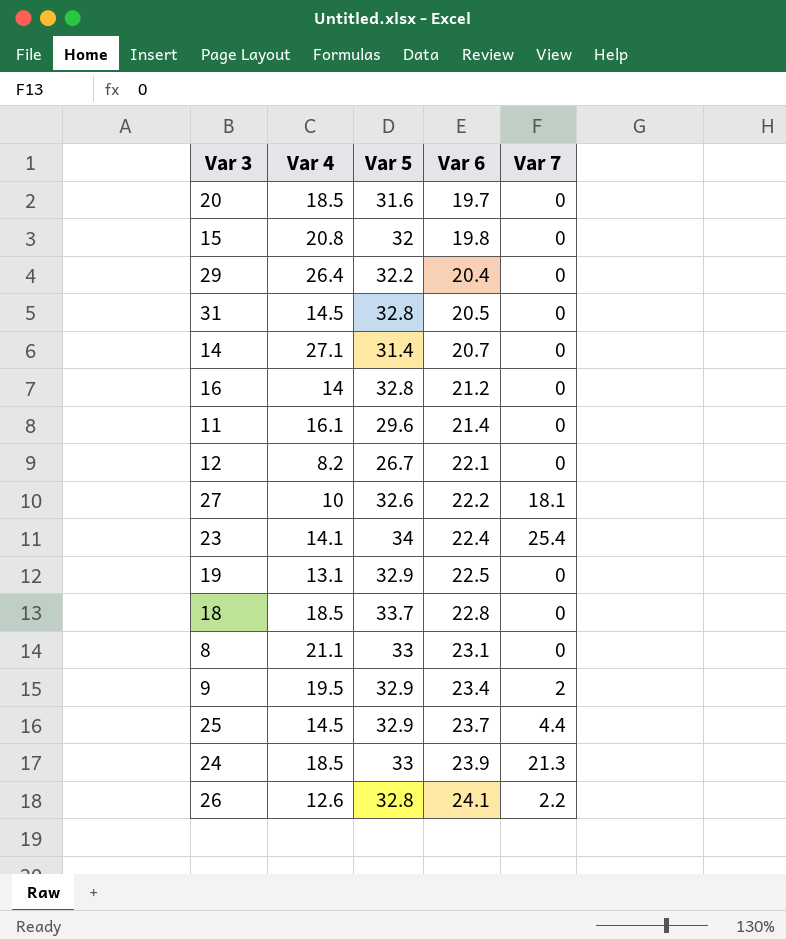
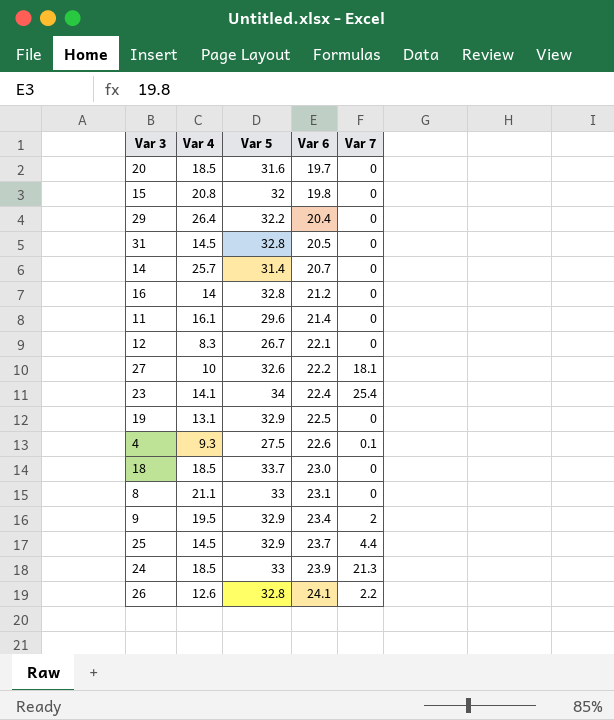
14 | Var 4: 27.1 -> 25.7
12 | Var 4: 8.2 -> 8.3
row 4: none -> 9.3 | 27.5 | 22.6 | 0.1
18 | Var 6: 22.8 -> 23.0

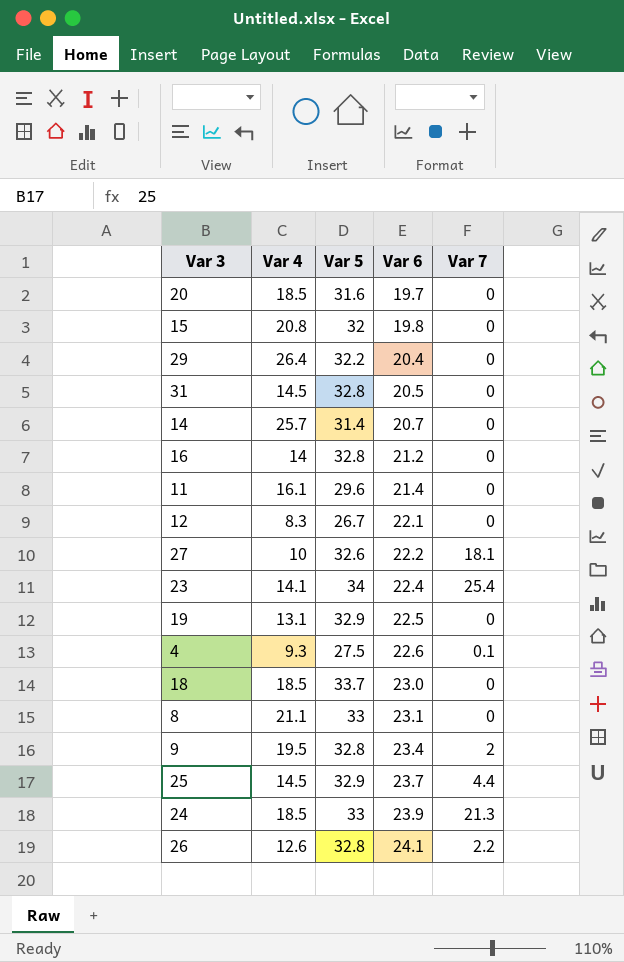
9 | Var 5: 32.9 -> 32.8

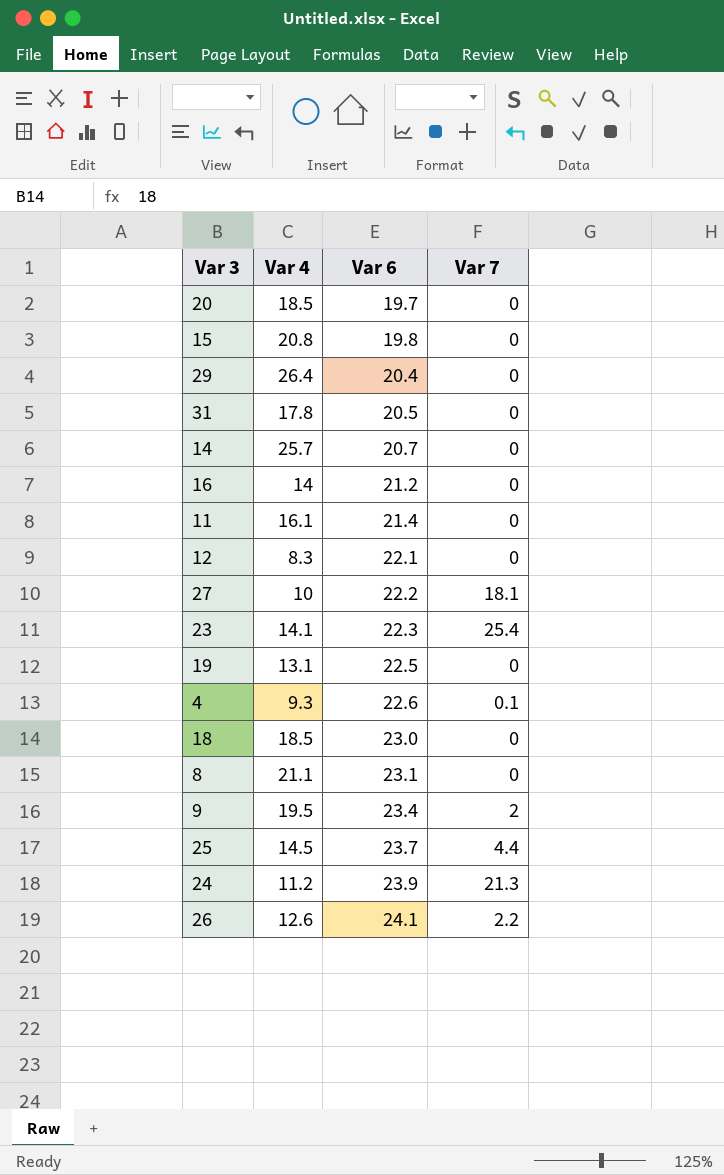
column Var 5 | position: 3 -> none
31 | Var 4: 14.5 -> 17.8
23 | Var 6: 22.4 -> 22.3
24 | Var 4: 18.5 -> 11.2

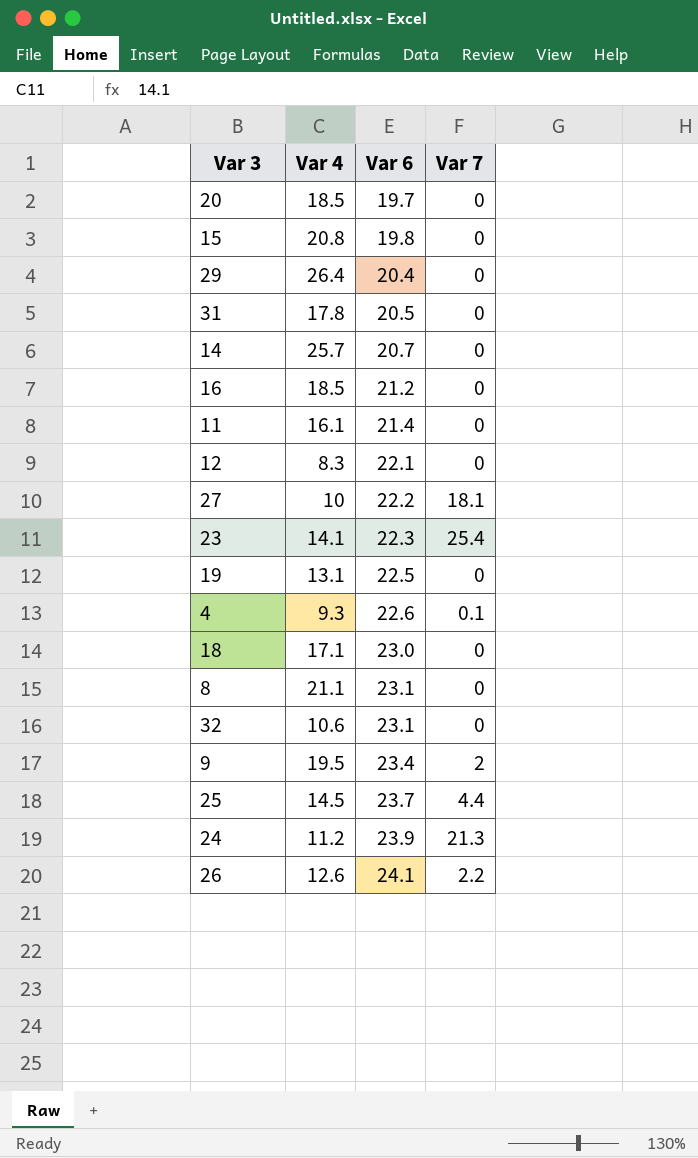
16 | Var 4: 14 -> 18.5
18 | Var 4: 18.5 -> 17.1
row 32: none -> 10.6 | 23.1 | 0

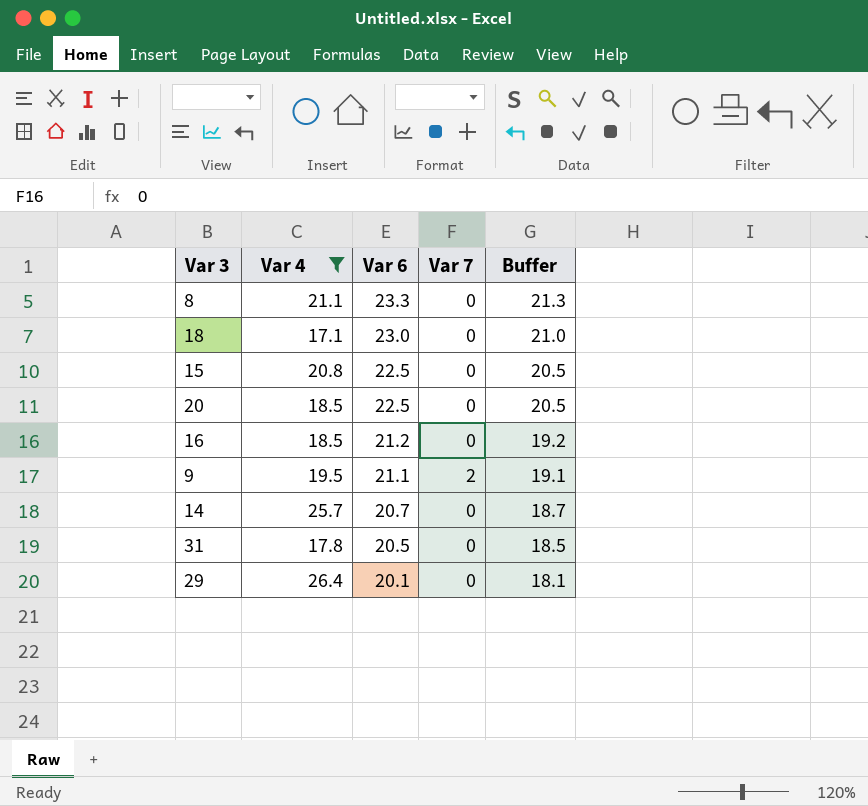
filter: none -> Var 4 >= 17.1
row order: Var 6 ascending -> Var 6 descending
column Buffer | formula: none -> [Var 6] - 2
8 | Var 6: 23.1 -> 23.3
15 | Var 6: 19.8 -> 22.5
20 | Var 6: 19.7 -> 22.5
9 | Var 6: 23.4 -> 21.1
29 | Var 6: 20.4 -> 20.1

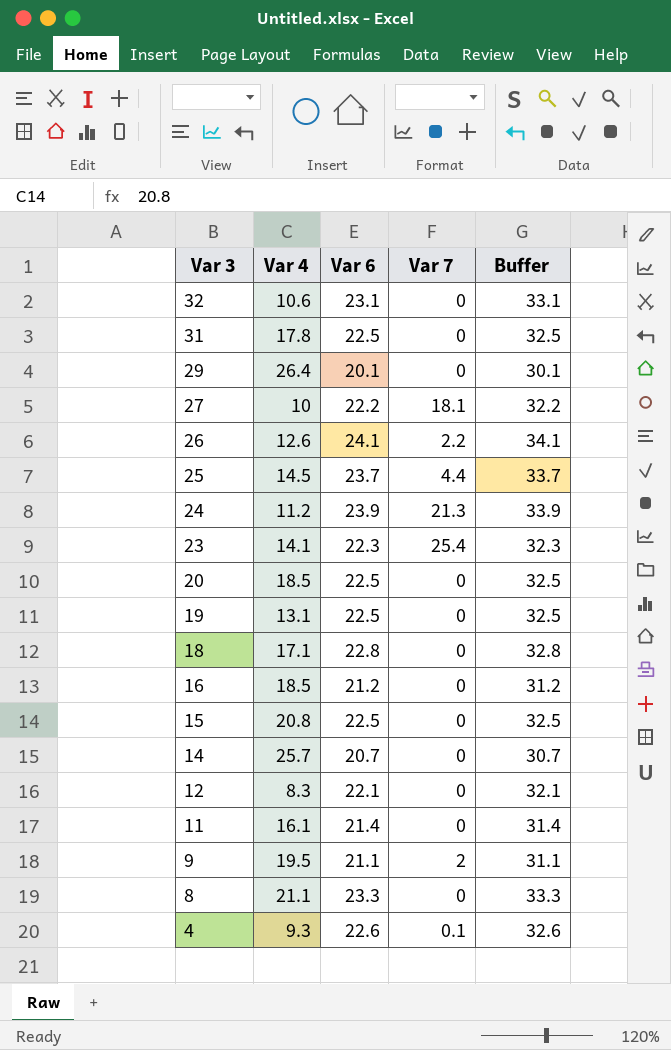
filter: Var 4 >= 17.1 -> none
row order: Var 6 descending -> Var 3 descending
column Buffer | formula: [Var 6] - 2 -> [Var 6] + 10
31 | Var 6: 20.5 -> 22.5
18 | Var 6: 23.0 -> 22.8

